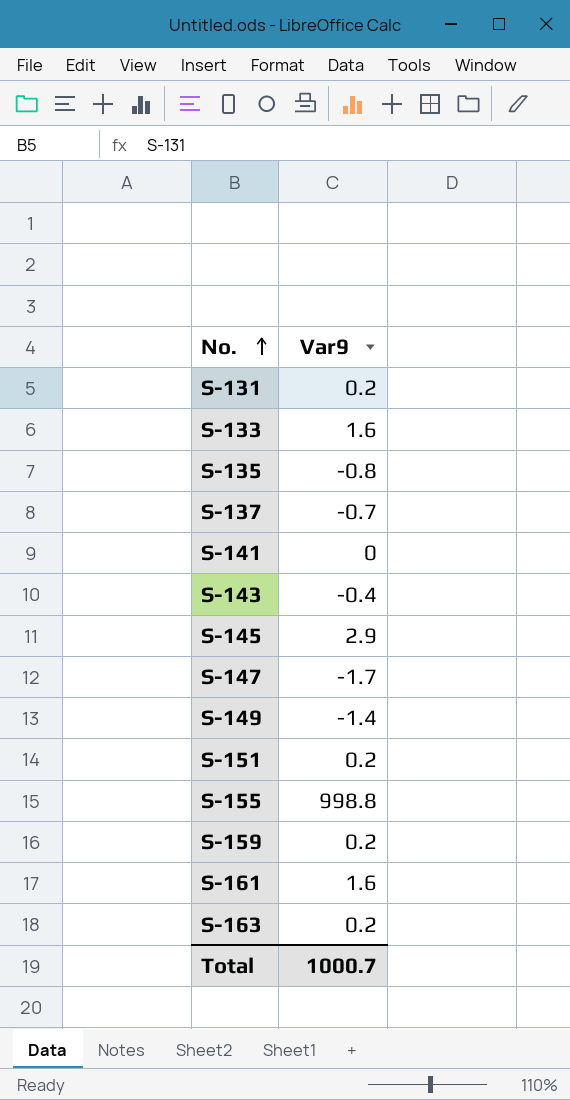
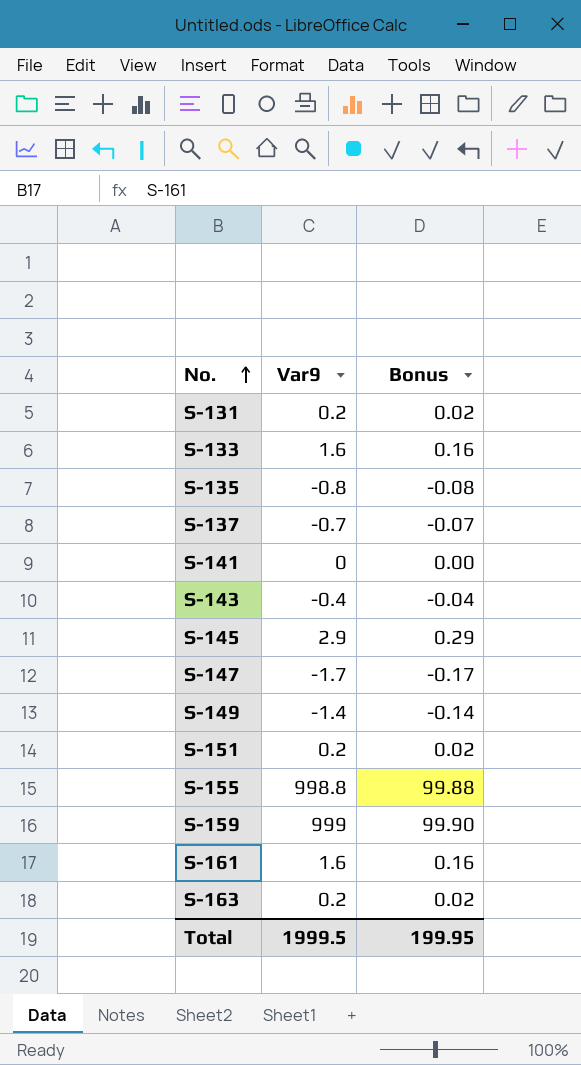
column Bonus | formula: none -> [Var9] * 0.1
S-159 | Var9: 0.2 -> 999
Total | Var9: 1000.7 -> 1999.5

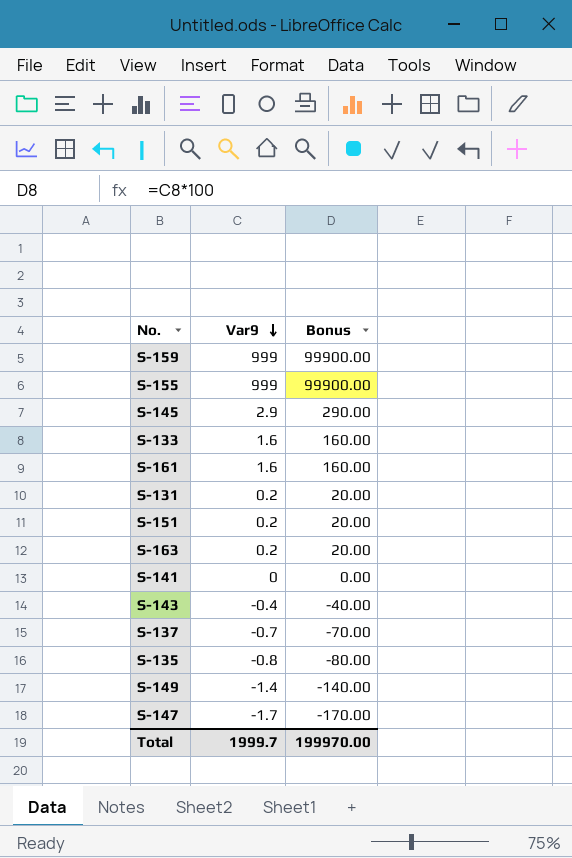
row order: No. ascending -> Var9 descending
column Bonus | formula: [Var9] * 0.1 -> [Var9] * 100
S-155 | Var9: 998.8 -> 999
Total | Var9: 1999.5 -> 1999.7
Total | Bonus: 199.95 -> 199970.00

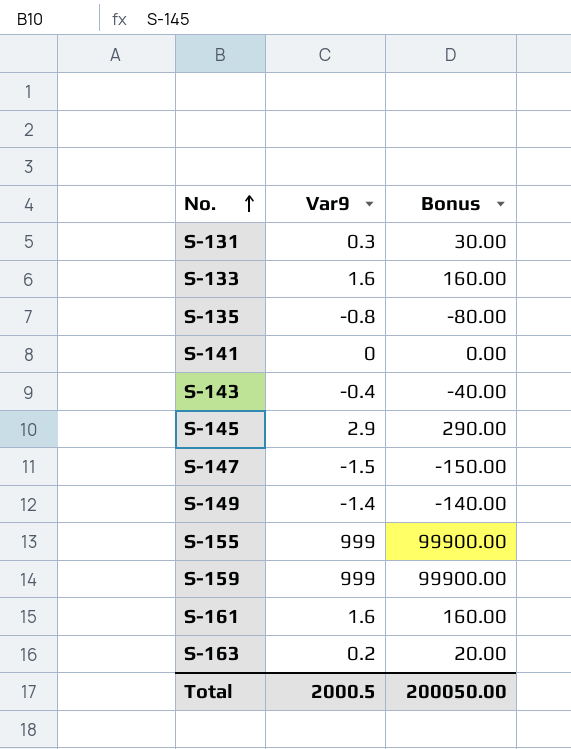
row order: Var9 descending -> No. ascending
row S-151: 0.2 | 20.00 -> none
row S-137: -0.7 | -70.00 -> none
S-131 | Var9: 0.2 -> 0.3
S-131 | Bonus: 20.00 -> 30.00
S-147 | Var9: -1.7 -> -1.5
S-147 | Bonus: -170.00 -> -150.00
Total | Var9: 1999.7 -> 2000.5
Total | Bonus: 199970.00 -> 200050.00

